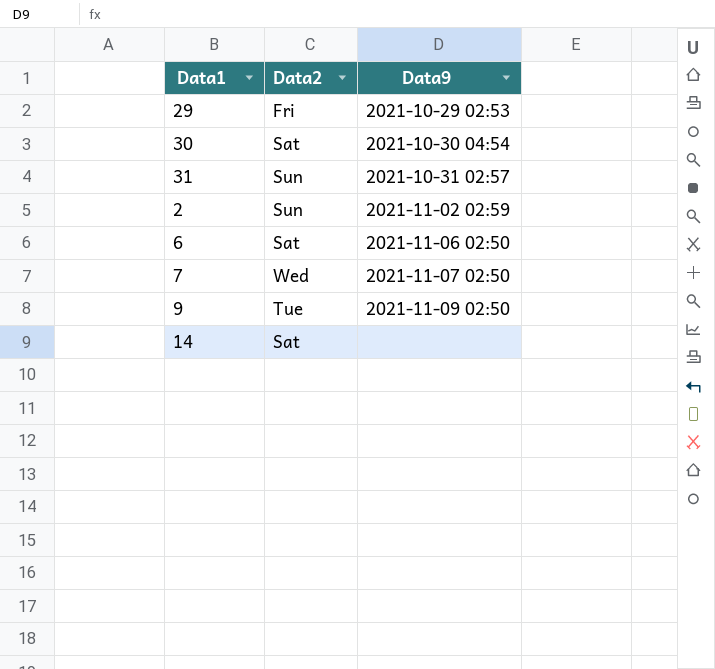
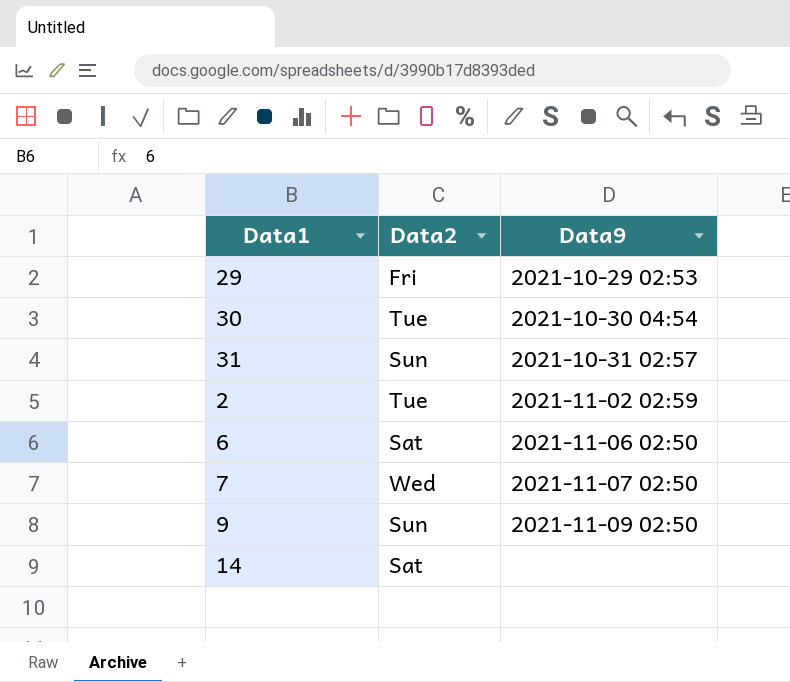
30 | Data2: Sat -> Tue
2 | Data2: Sun -> Tue
9 | Data2: Tue -> Sun

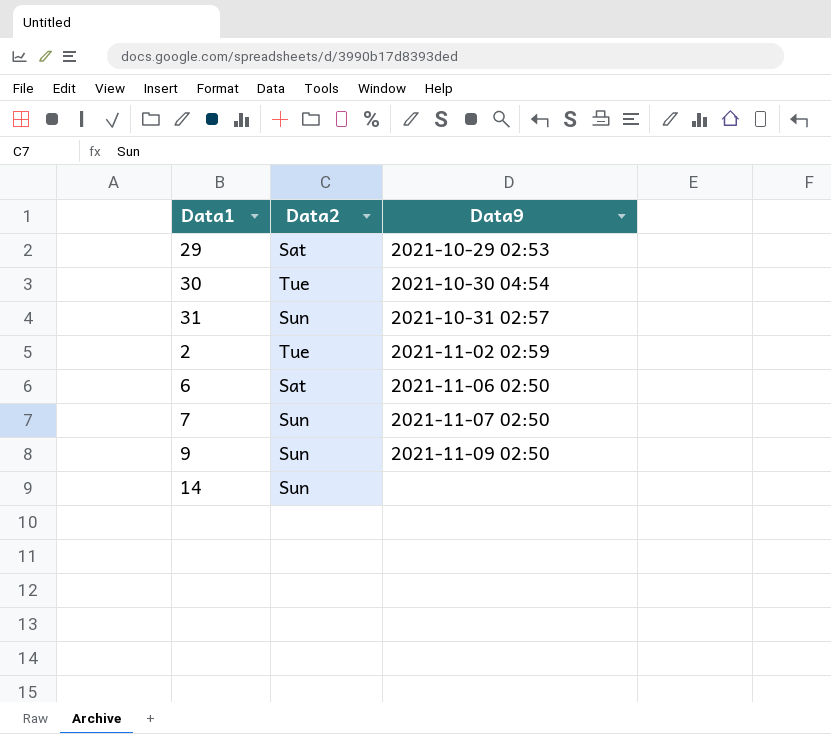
29 | Data2: Fri -> Sat
7 | Data2: Wed -> Sun
14 | Data2: Sat -> Sun

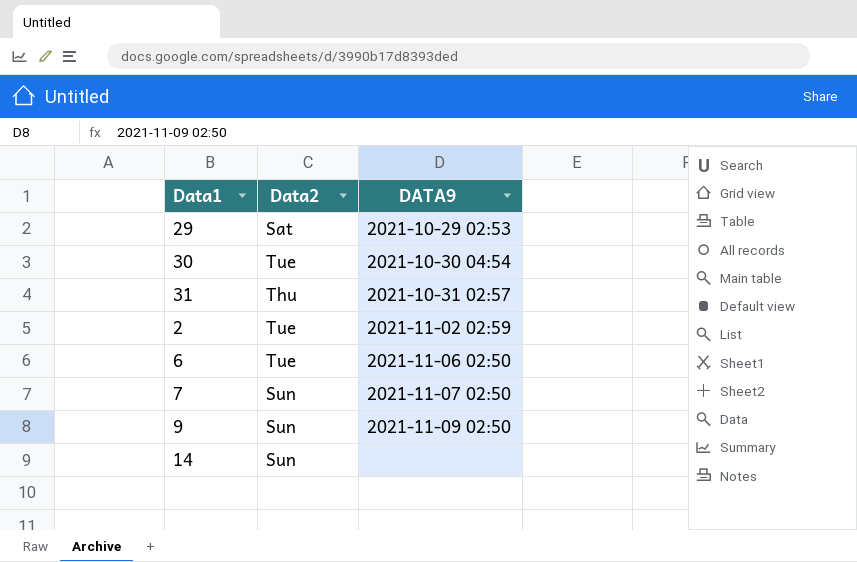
column name: Data9 -> DATA9
31 | Data2: Sun -> Thu
6 | Data2: Sat -> Tue

